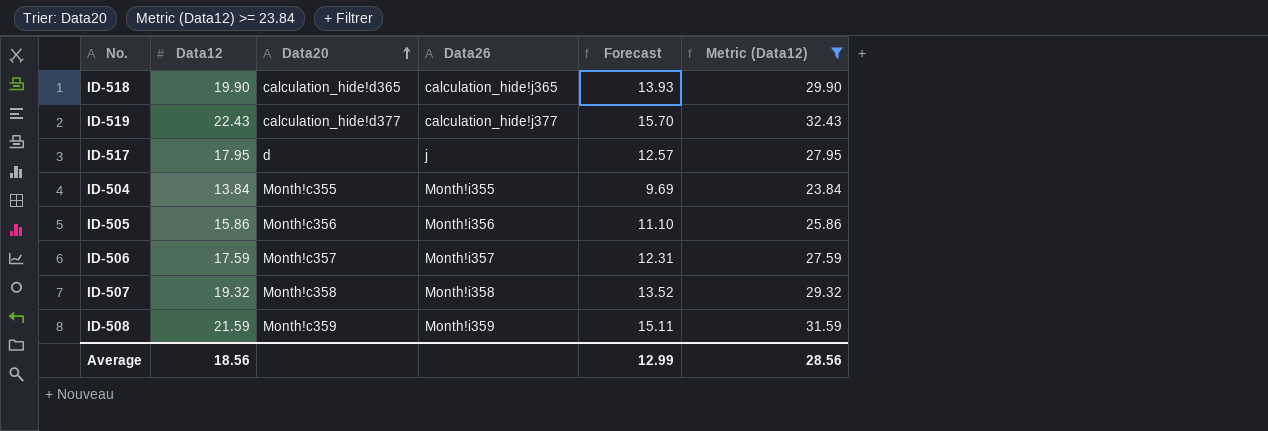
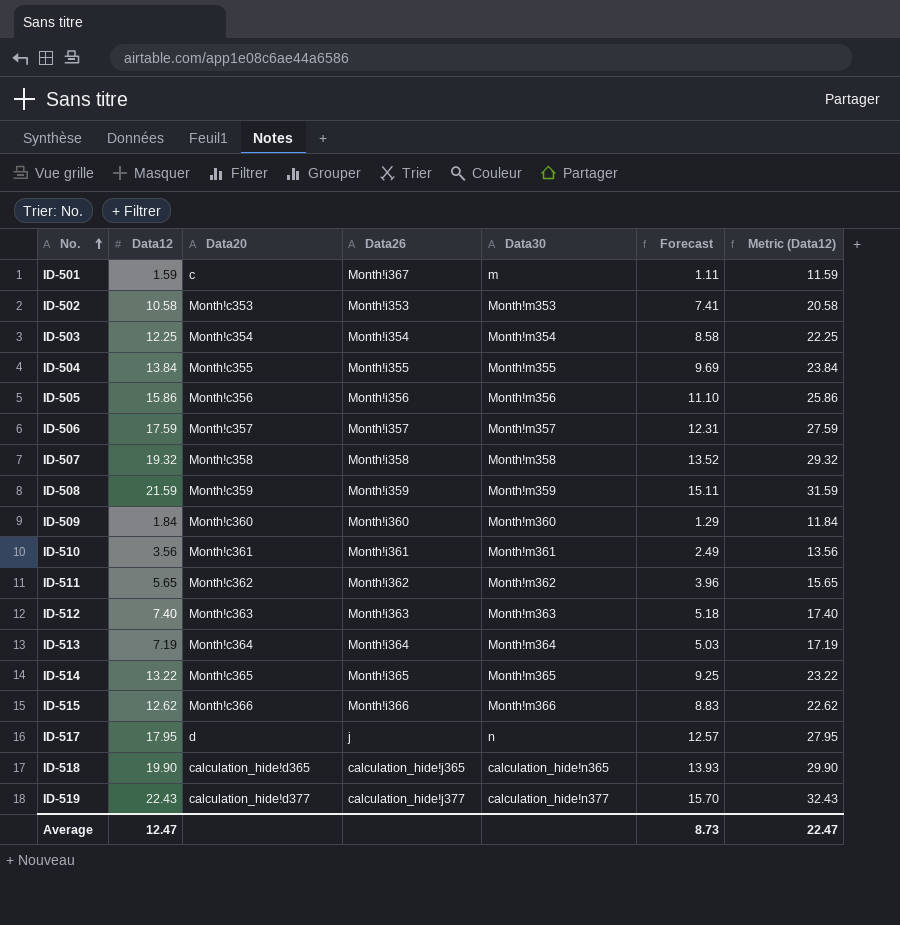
filter: Metric (Data12) >= 23.84 -> none
row order: Data20 ascending -> No. ascending
column Data30 | position: none -> 5
Average | Data12: 18.56 -> 12.47
Average | Forecast: 12.99 -> 8.73
Average | Metric (Data12): 28.56 -> 22.47

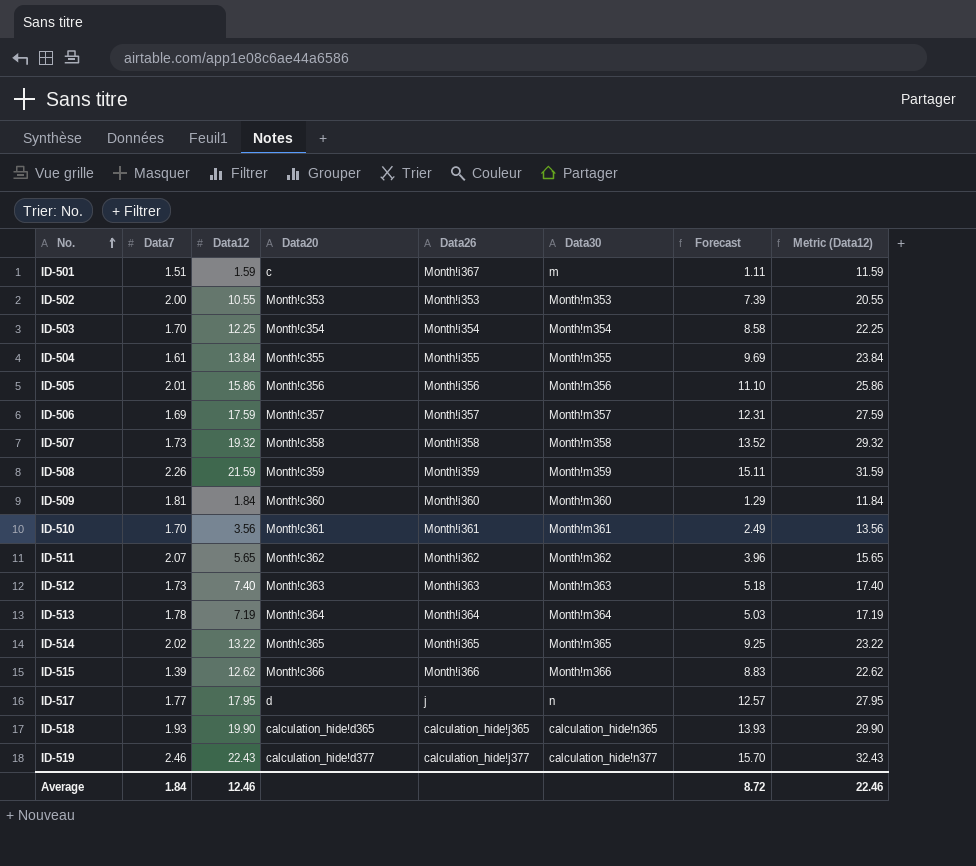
column Data7 | position: none -> 2
ID-502 | Data12: 10.58 -> 10.55
ID-502 | Forecast: 7.41 -> 7.39
ID-502 | Metric (Data12): 20.58 -> 20.55
Average | Data12: 12.47 -> 12.46
Average | Forecast: 8.73 -> 8.72
Average | Metric (Data12): 22.47 -> 22.46

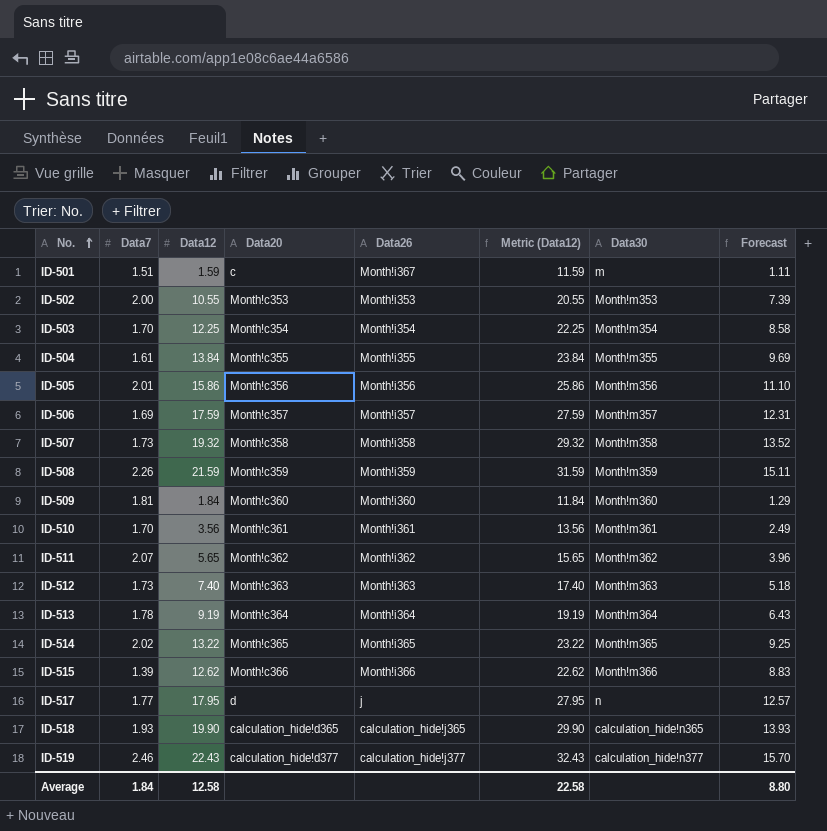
column Metric (Data12) | position: 8 -> 6
ID-513 | Data12: 7.19 -> 9.19
ID-513 | Metric (Data12): 17.19 -> 19.19
ID-513 | Forecast: 5.03 -> 6.43
Average | Data12: 12.46 -> 12.58
Average | Metric (Data12): 22.46 -> 22.58
Average | Forecast: 8.72 -> 8.80

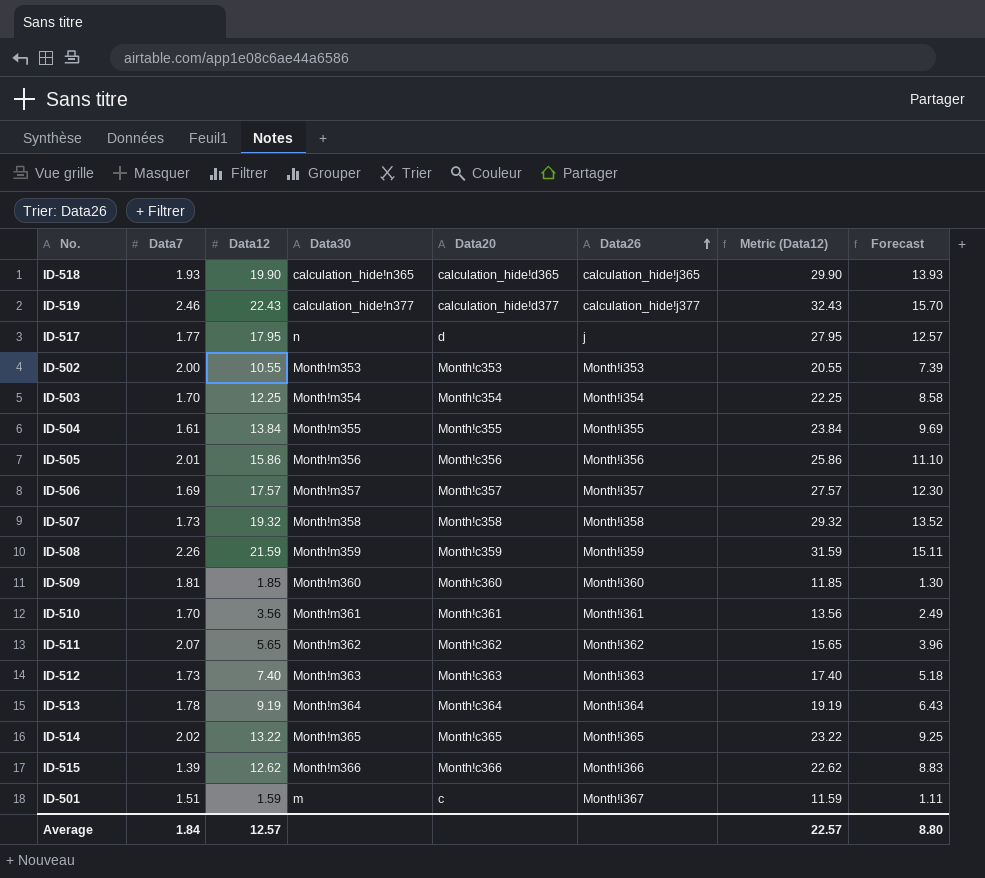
row order: No. ascending -> Data26 ascending
column Data30 | position: 7 -> 4
ID-506 | Data12: 17.59 -> 17.57
ID-506 | Metric (Data12): 27.59 -> 27.57
ID-506 | Forecast: 12.31 -> 12.30
ID-509 | Data12: 1.84 -> 1.85
ID-509 | Metric (Data12): 11.84 -> 11.85
ID-509 | Forecast: 1.29 -> 1.30
Average | Data12: 12.58 -> 12.57
Average | Metric (Data12): 22.58 -> 22.57

